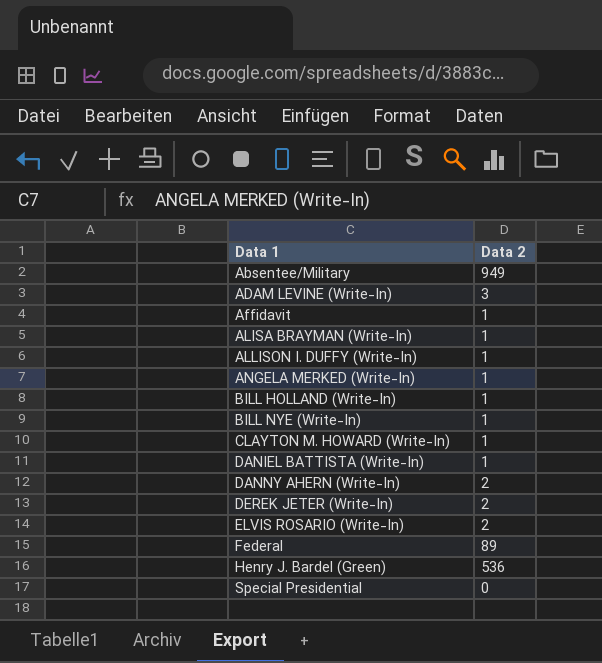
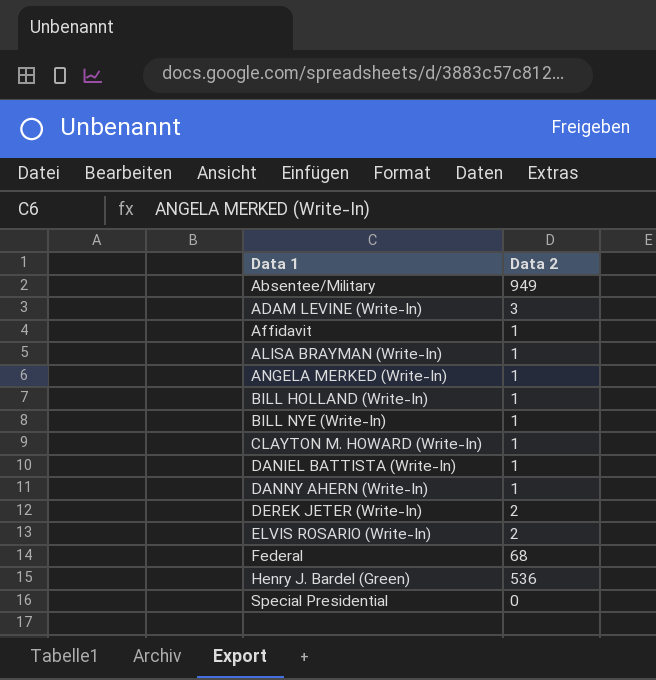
row ALLISON I. DUFFY (Write-In): 1 -> none
DANNY AHERN (Write-In) | Data 2: 2 -> 1
Federal | Data 2: 89 -> 68

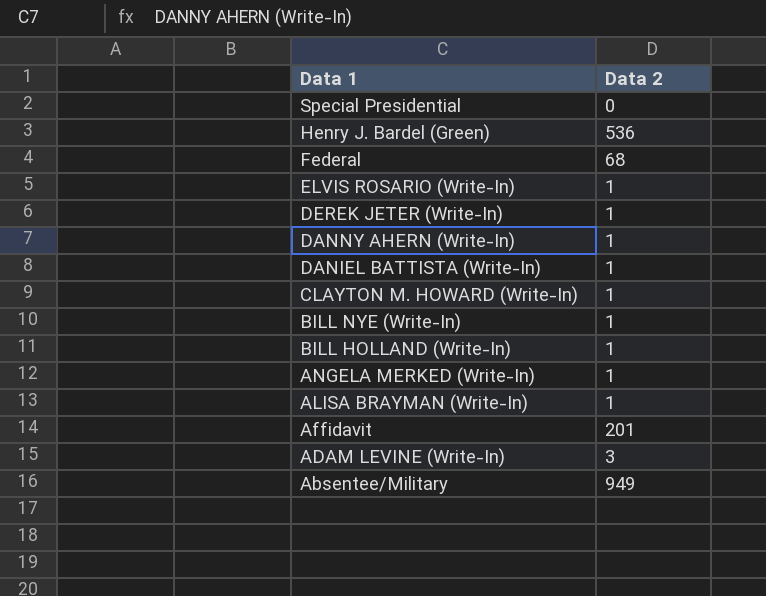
row order: Data 1 ascending -> Data 1 descending
ELVIS ROSARIO (Write-In) | Data 2: 2 -> 1
DEREK JETER (Write-In) | Data 2: 2 -> 1
Affidavit | Data 2: 1 -> 201

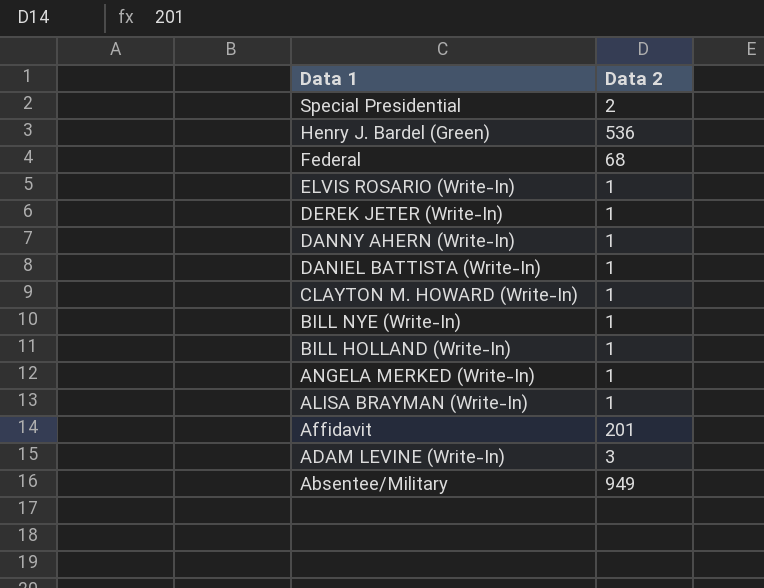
Special Presidential | Data 2: 0 -> 2

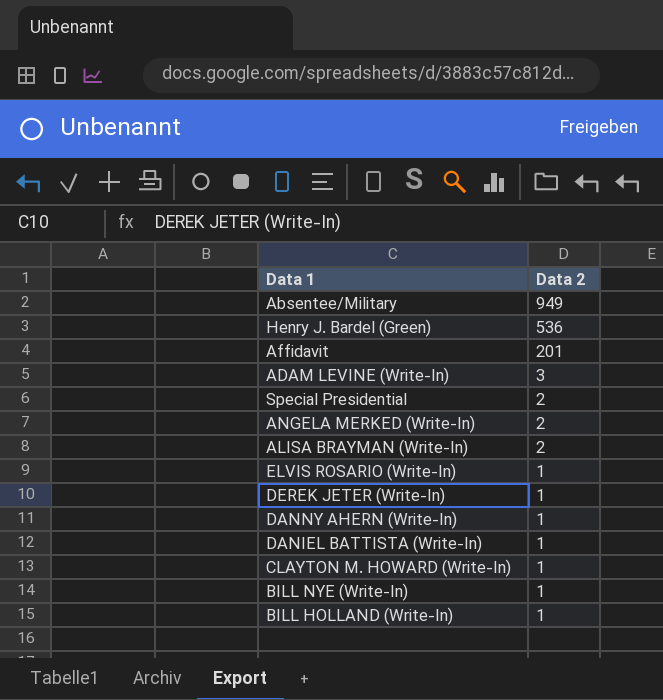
row order: Data 1 descending -> Data 2 descending
row Federal: 68 -> none
ANGELA MERKED (Write-In) | Data 2: 1 -> 2
ALISA BRAYMAN (Write-In) | Data 2: 1 -> 2

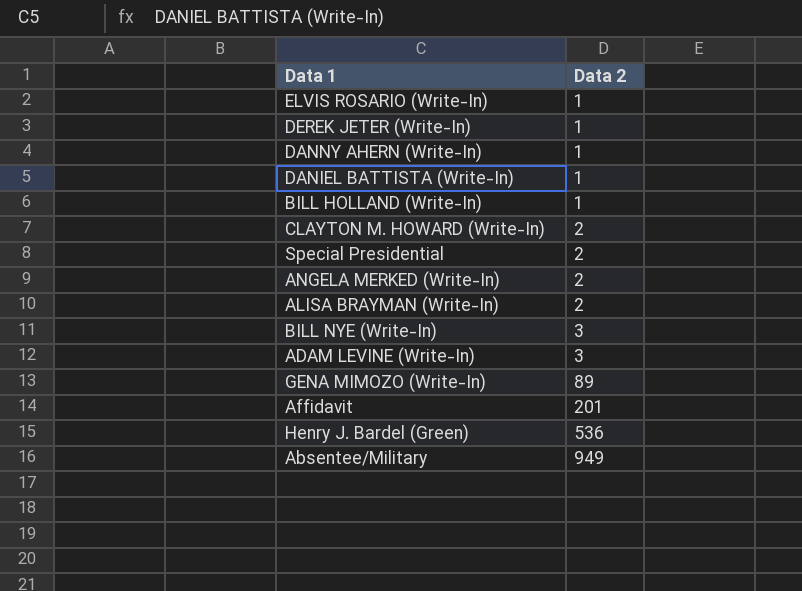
row order: Data 2 descending -> Data 2 ascending
CLAYTON M. HOWARD (Write-In) | Data 2: 1 -> 2
BILL NYE (Write-In) | Data 2: 1 -> 3
row GENA MIMOZO (Write-In): none -> 89

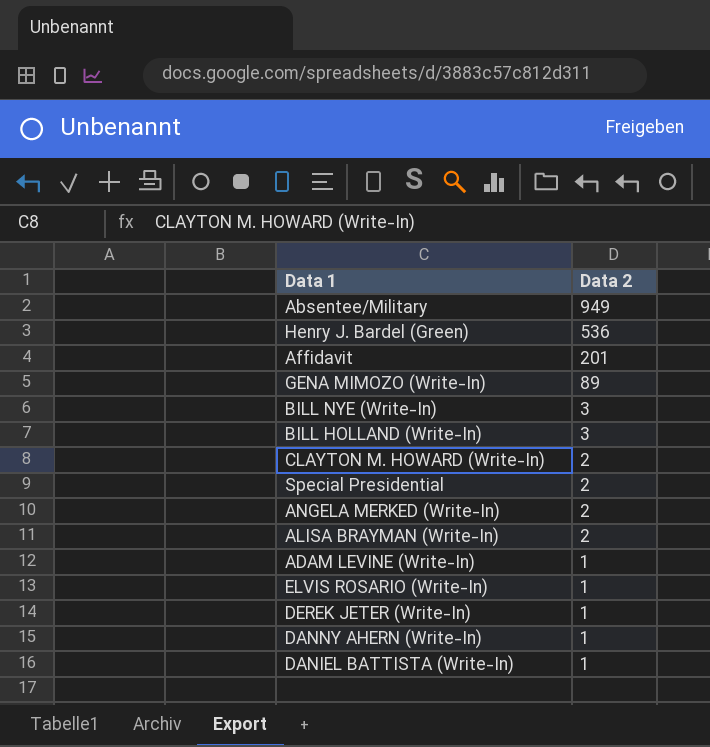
row order: Data 2 ascending -> Data 2 descending
BILL HOLLAND (Write-In) | Data 2: 1 -> 3
ADAM LEVINE (Write-In) | Data 2: 3 -> 1

